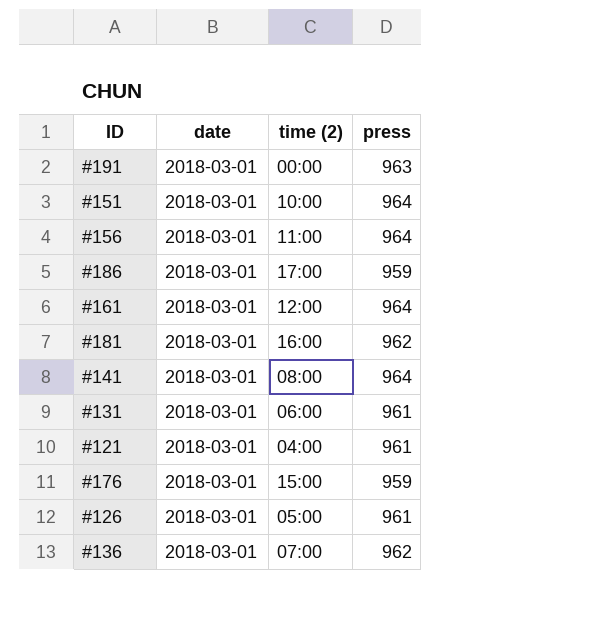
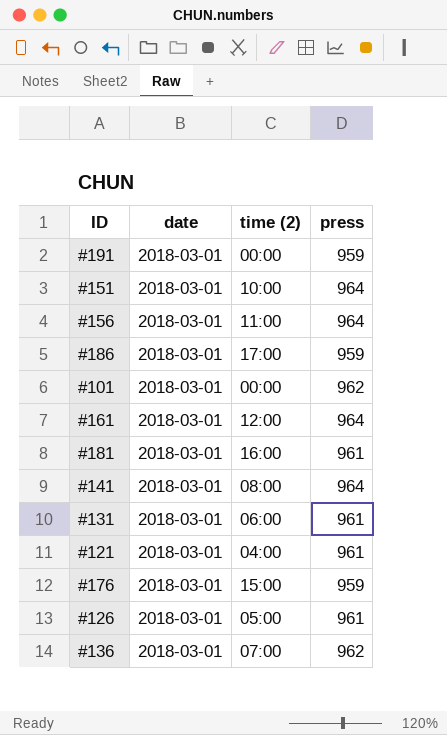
#191 | press: 963 -> 959
row #101: none -> 2018-03-01 | 00:00 | 962
#181 | press: 962 -> 961

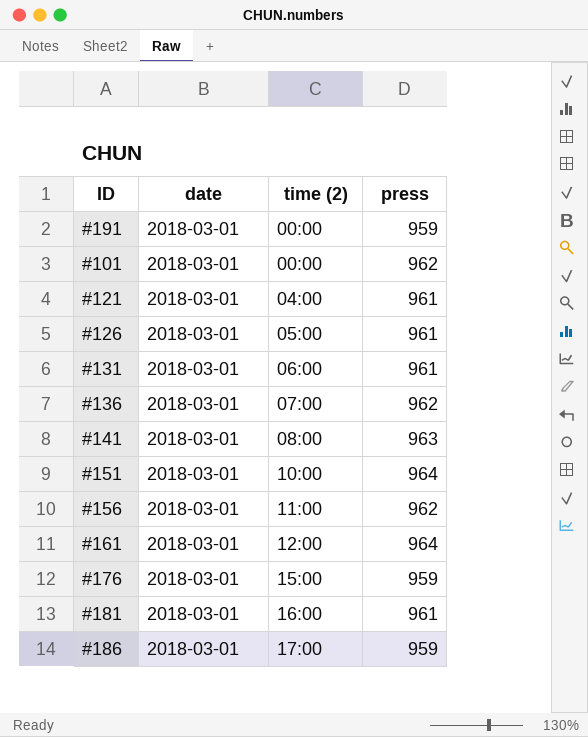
row order: none -> time (2) ascending
#141 | press: 964 -> 963
#156 | press: 964 -> 962

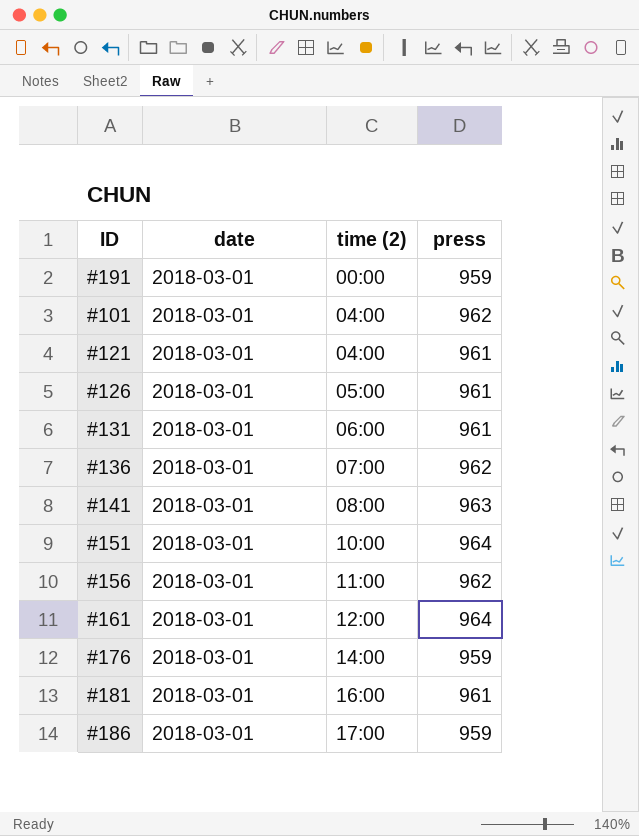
#101 | time (2): 00:00 -> 04:00
#176 | time (2): 15:00 -> 14:00

